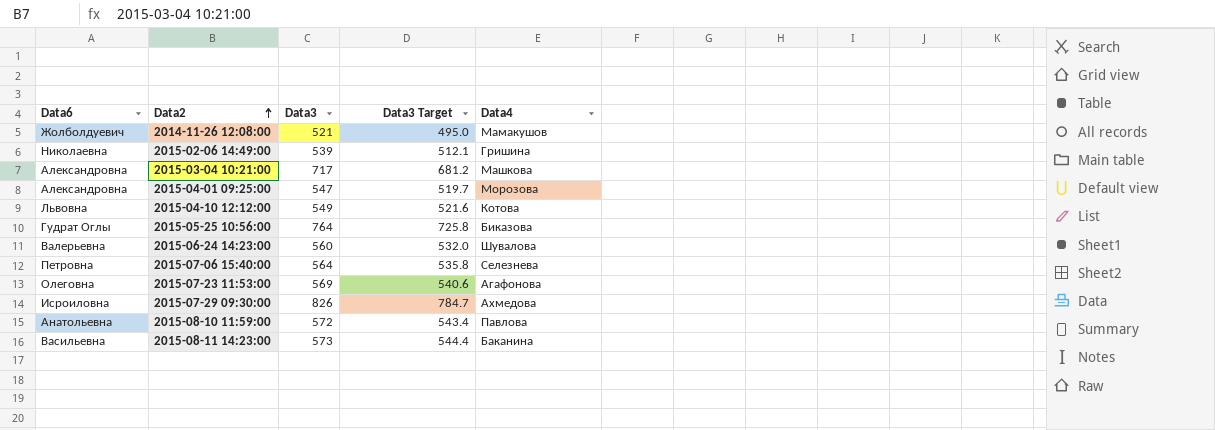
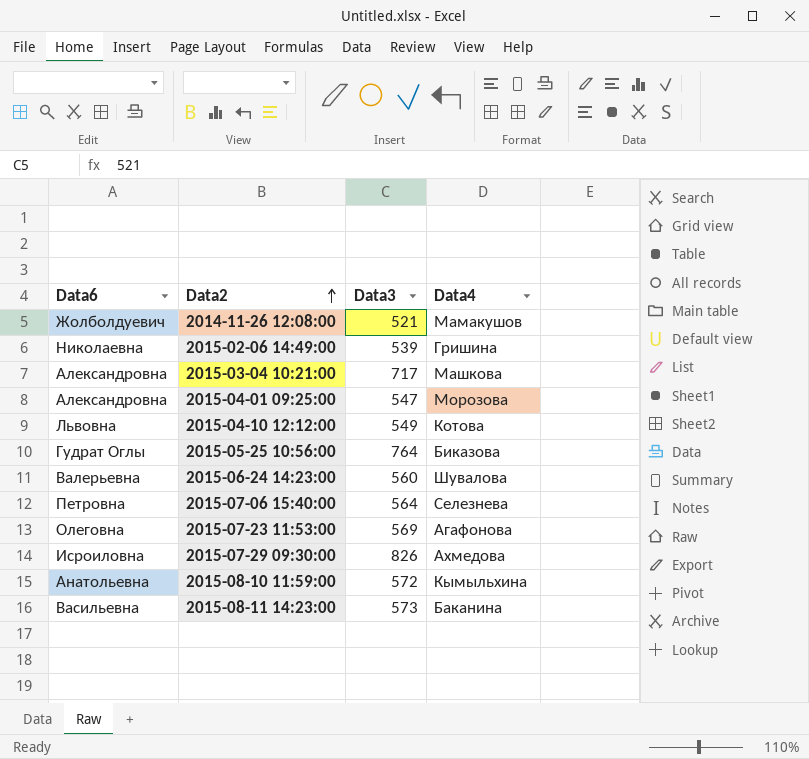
column Data3 Target | formula: [Data3] * 0.95 -> none
2015-08-10 11:59:00 | Data4: Павлова -> Кымыльхина

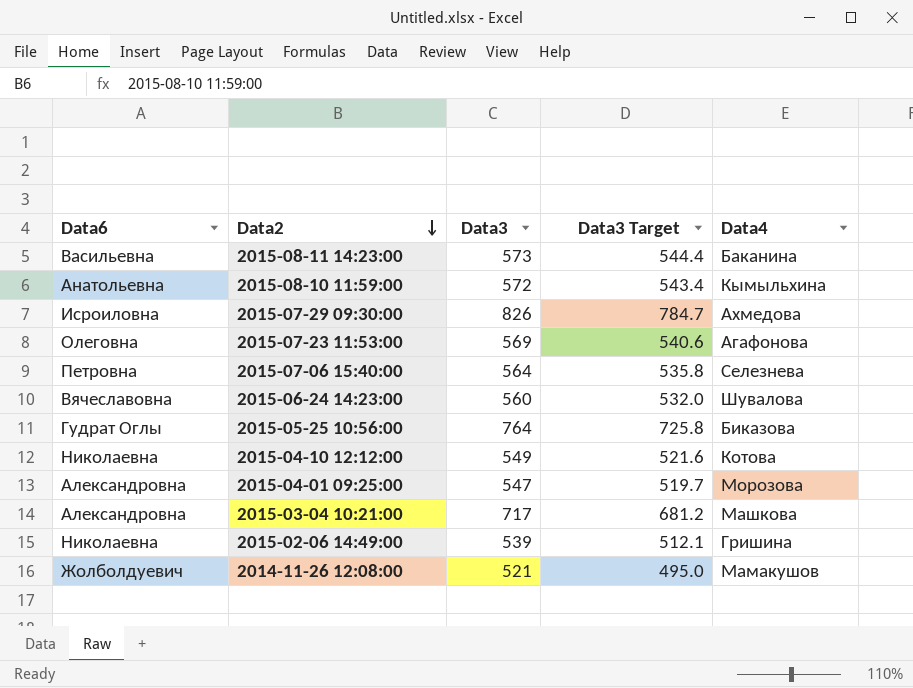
row order: Data2 ascending -> Data2 descending
column Data3 Target | formula: none -> [Data3] * 0.95
2015-06-24 14:23:00 | Data6: Валерьевна -> Вячеславовна
2015-04-10 12:12:00 | Data6: Львовна -> Николаевна

